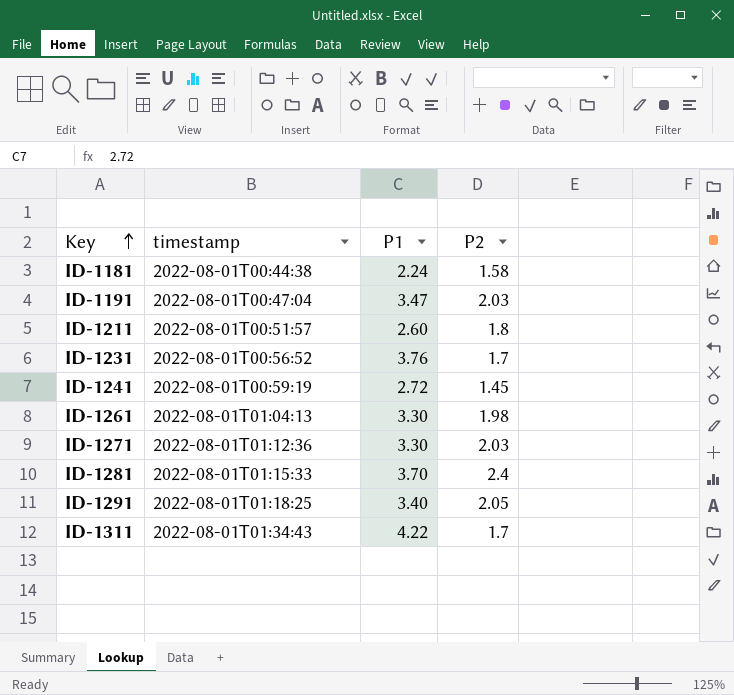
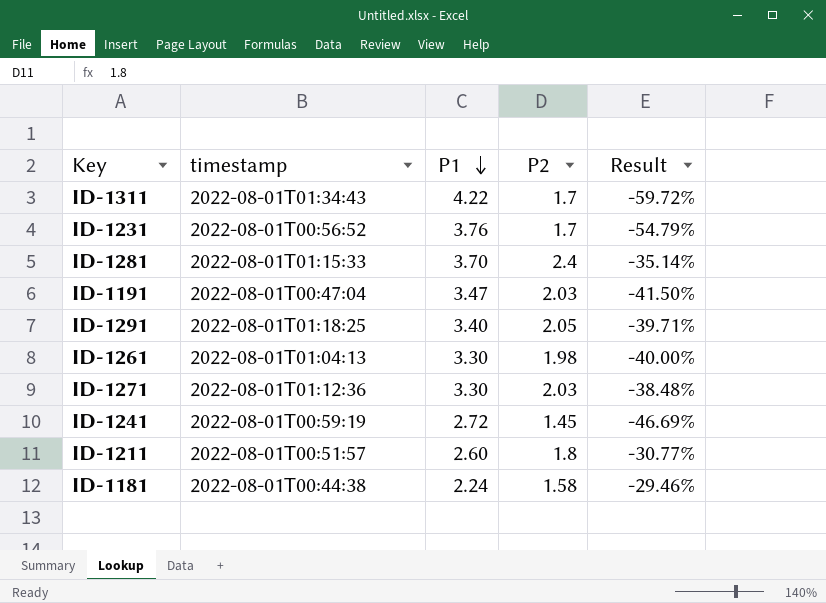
row order: Key ascending -> P1 descending
column Result | formula: none -> ([P2] - [P1]) / [P1]

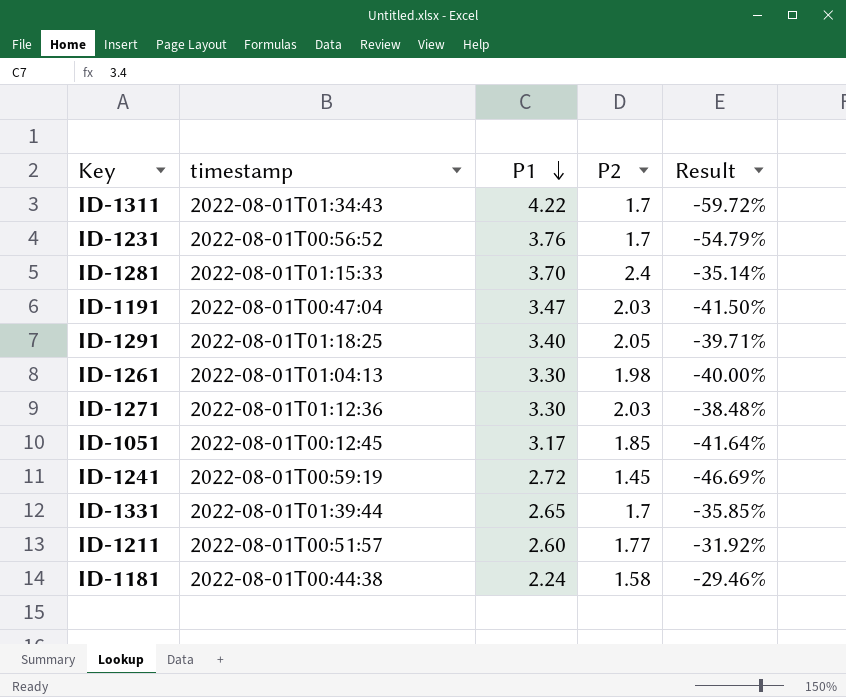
row ID-1051: none -> 2022-08-01T00:12:45 | 3.17 | 1.85 | -41.64%
row ID-1331: none -> 2022-08-01T01:39:44 | 2.65 | 1.7 | -35.85%
ID-1211 | P2: 1.8 -> 1.77
ID-1211 | Result: -30.77% -> -31.92%

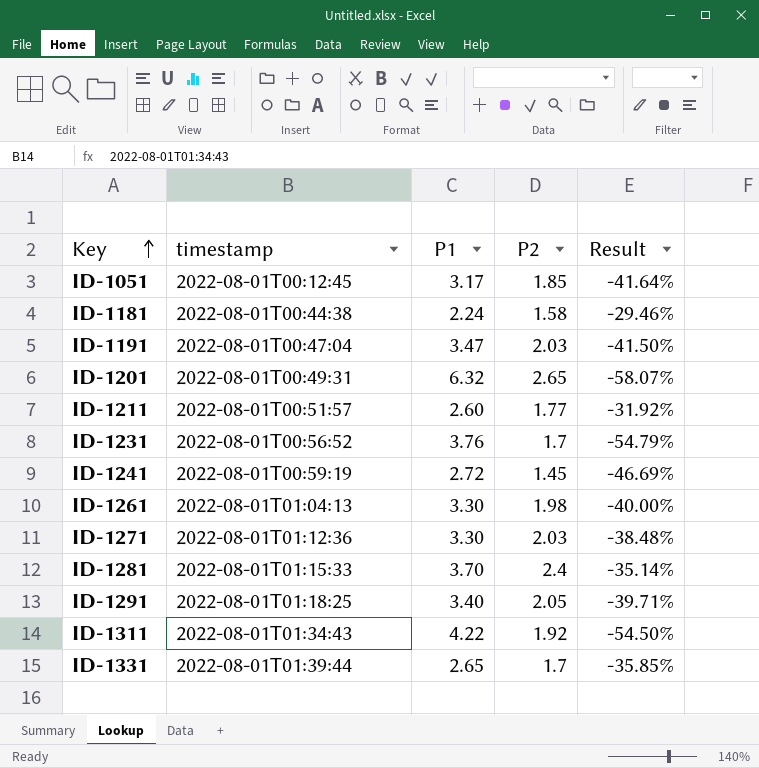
row order: P1 descending -> Key ascending
row ID-1201: none -> 2022-08-01T00:49:31 | 6.32 | 2.65 | -58.07%
ID-1311 | P2: 1.7 -> 1.92
ID-1311 | Result: -59.72% -> -54.50%

